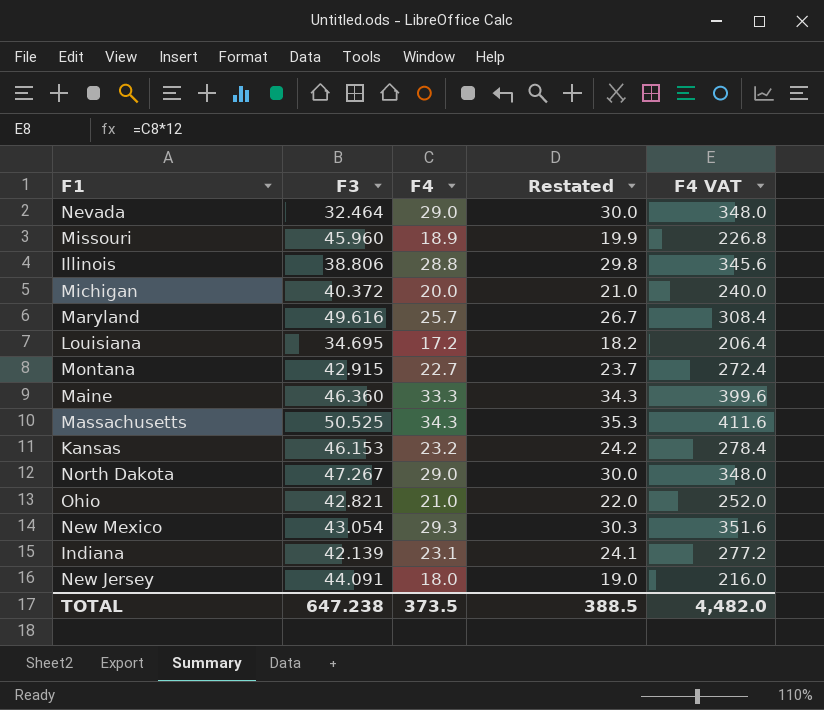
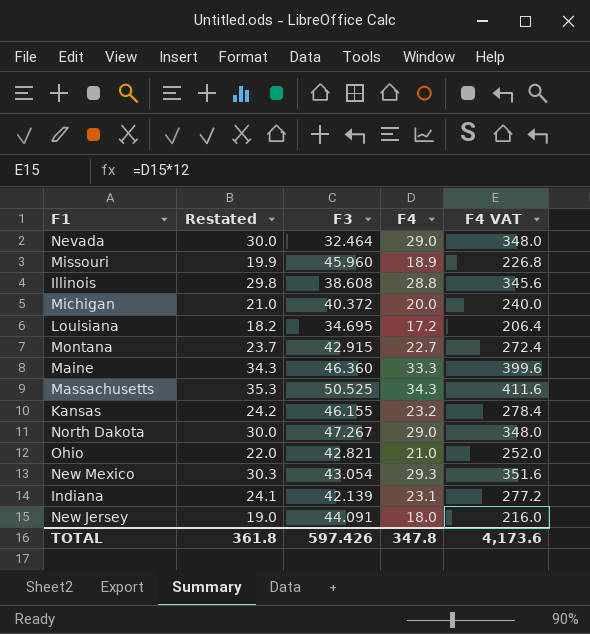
column Restated | position: 4 -> 2
row Maryland: 49.616 | 25.7 | 26.7 | 308.4 -> none
Illinois | F3: 38.806 -> 38.608
Kansas | F3: 46.153 -> 46.155
TOTAL | Restated: 388.5 -> 361.8
TOTAL | F3: 647.238 -> 597.426
TOTAL | F4: 373.5 -> 347.8
TOTAL | F4 VAT: 4,482.0 -> 4,173.6

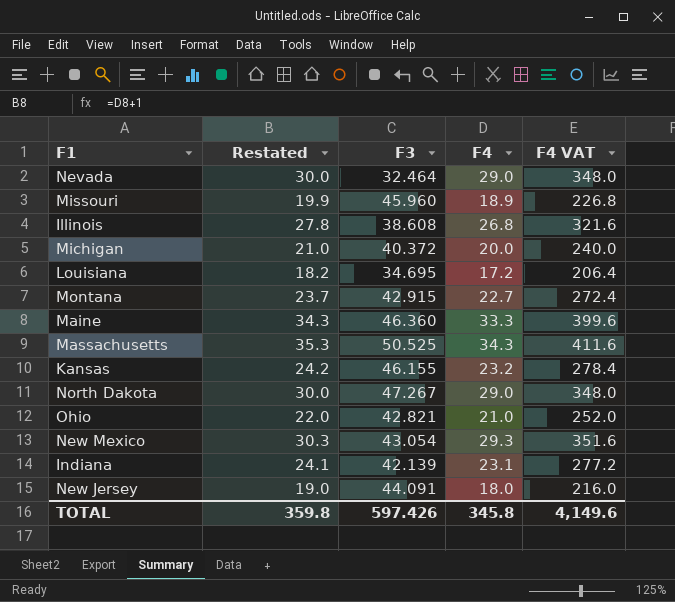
Illinois | Restated: 29.8 -> 27.8
Illinois | F4: 28.8 -> 26.8
Illinois | F4 VAT: 345.6 -> 321.6
TOTAL | Restated: 361.8 -> 359.8
TOTAL | F4: 347.8 -> 345.8
TOTAL | F4 VAT: 4,173.6 -> 4,149.6

